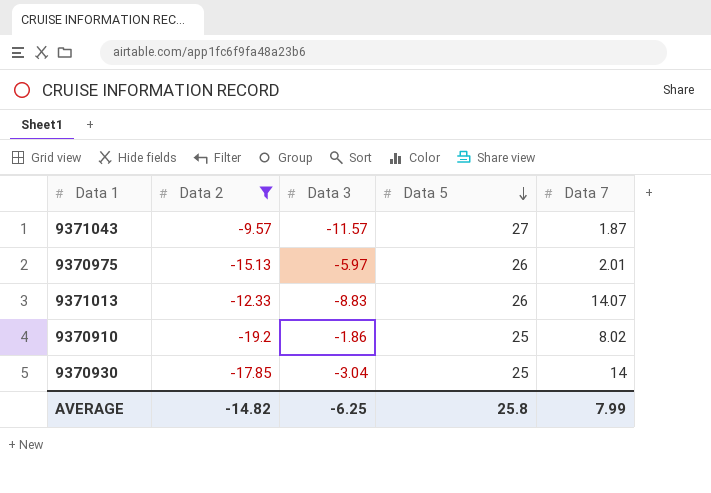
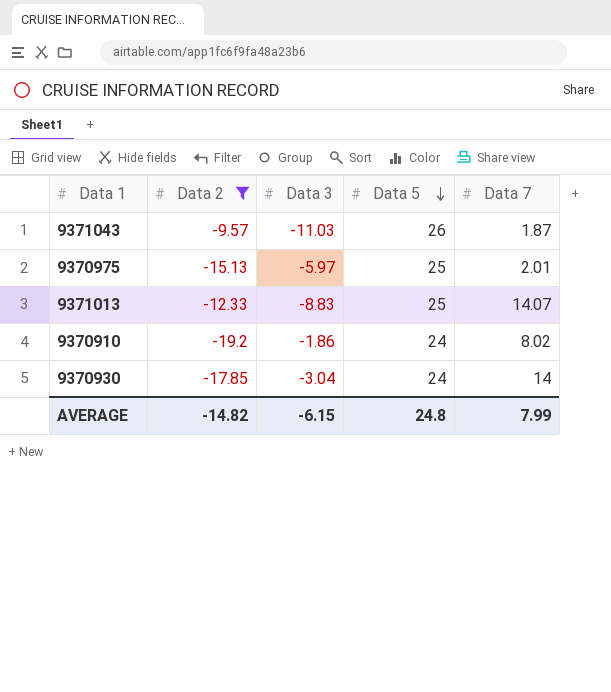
9371043 | Data 3: -11.57 -> -11.03
9371043 | Data 5: 27 -> 26
9370975 | Data 5: 26 -> 25
9371013 | Data 5: 26 -> 25
9370910 | Data 5: 25 -> 24
9370930 | Data 5: 25 -> 24
AVERAGE | Data 3: -6.25 -> -6.15
AVERAGE | Data 5: 25.8 -> 24.8

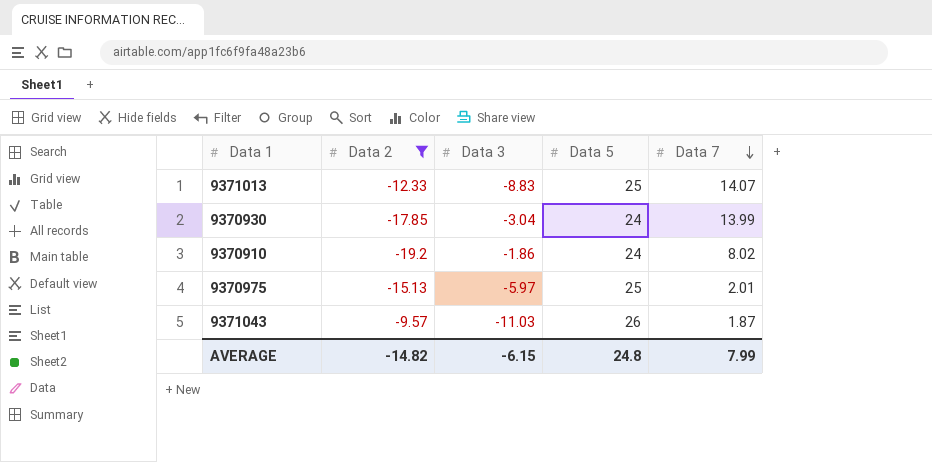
row order: Data 5 descending -> Data 7 descending
9370930 | Data 7: 14 -> 13.99

